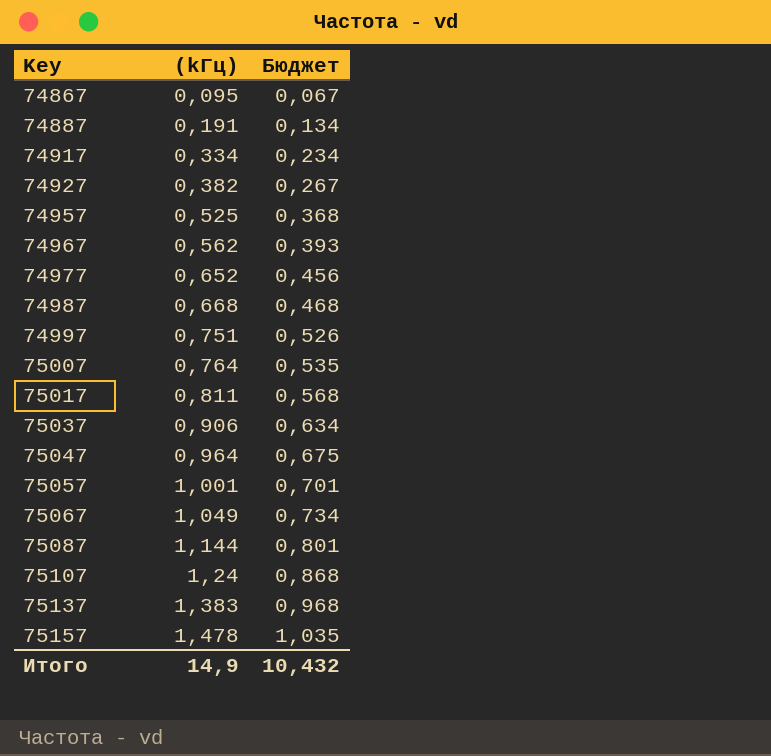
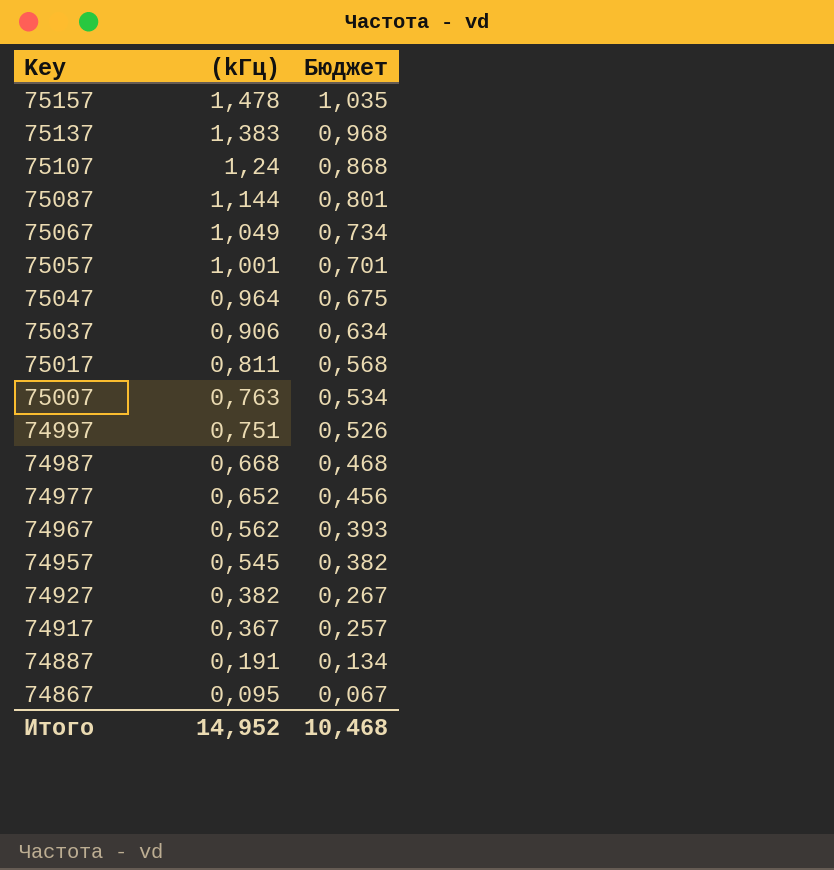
row order: Key ascending -> Key descending
75007 | (kГц): 0,764 -> 0,763
75007 | Бюджет: 0,535 -> 0,534
74957 | (kГц): 0,525 -> 0,545
74957 | Бюджет: 0,368 -> 0,382
74917 | (kГц): 0,334 -> 0,367
74917 | Бюджет: 0,234 -> 0,257
Итого | (kГц): 14,9 -> 14,952
Итого | Бюджет: 10,432 -> 10,468

